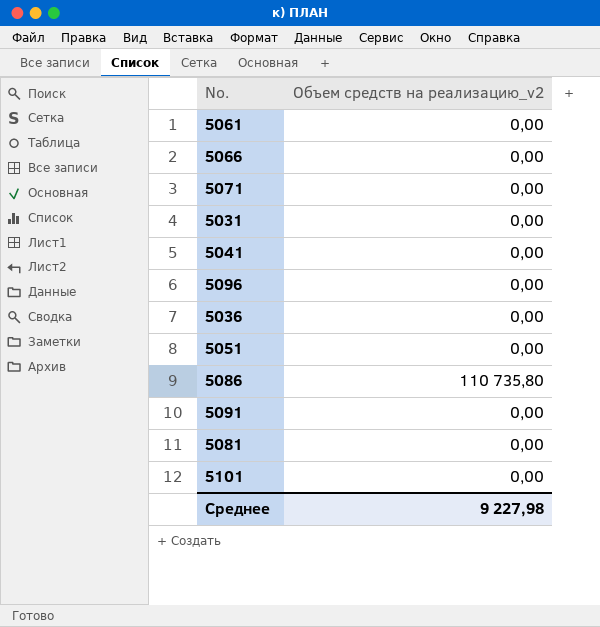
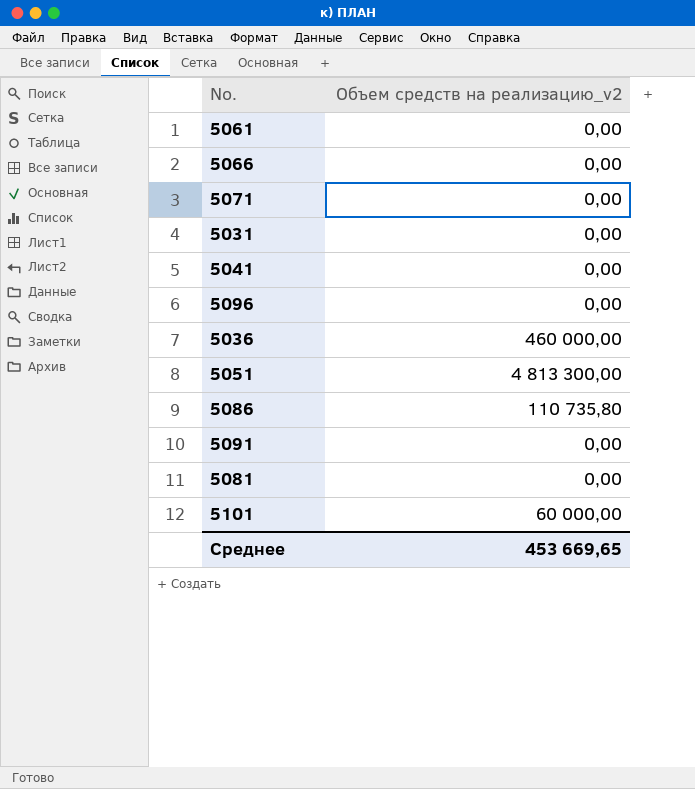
5036 | Объем средств на реализацию_v2: 0,00 -> 460 000,00
5051 | Объем средств на реализацию_v2: 0,00 -> 4 813 300,00
5101 | Объем средств на реализацию_v2: 0,00 -> 60 000,00
Среднее | Объем средств на реализацию_v2: 9 227,98 -> 453 669,65

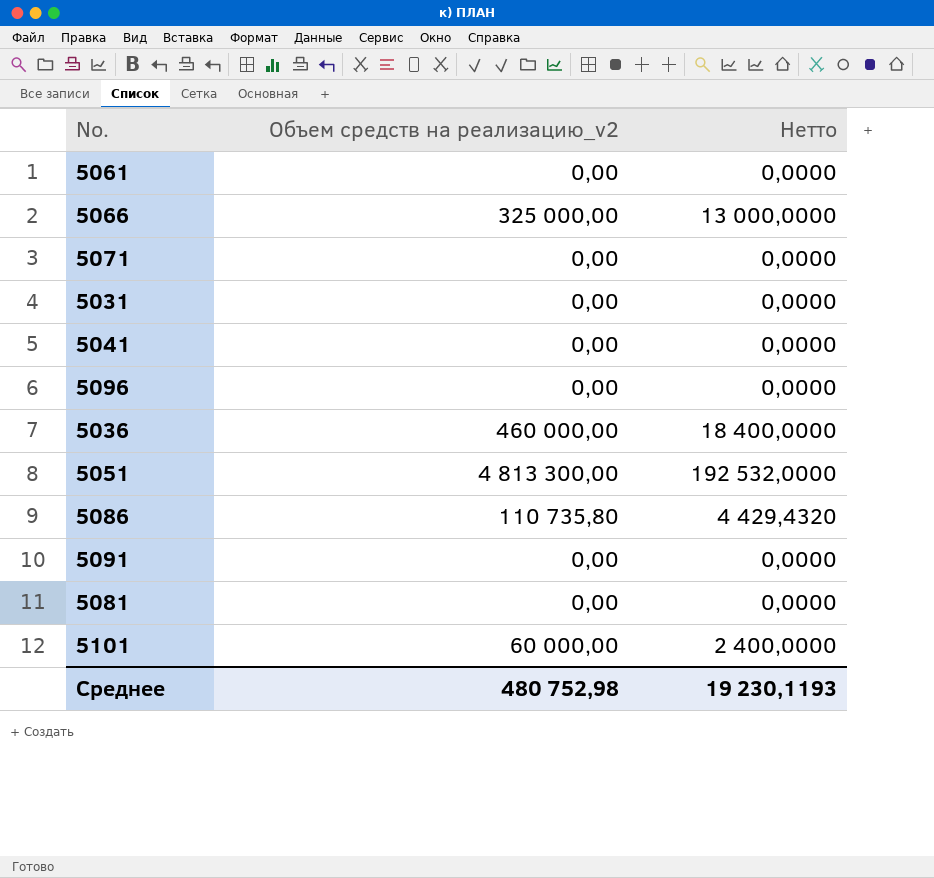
column Нетто | formula: none -> [Объем средств на реализацию_v2] * 0,04
5066 | Объем средств на реализацию_v2: 0,00 -> 325 000,00
Среднее | Объем средств на реализацию_v2: 453 669,65 -> 480 752,98

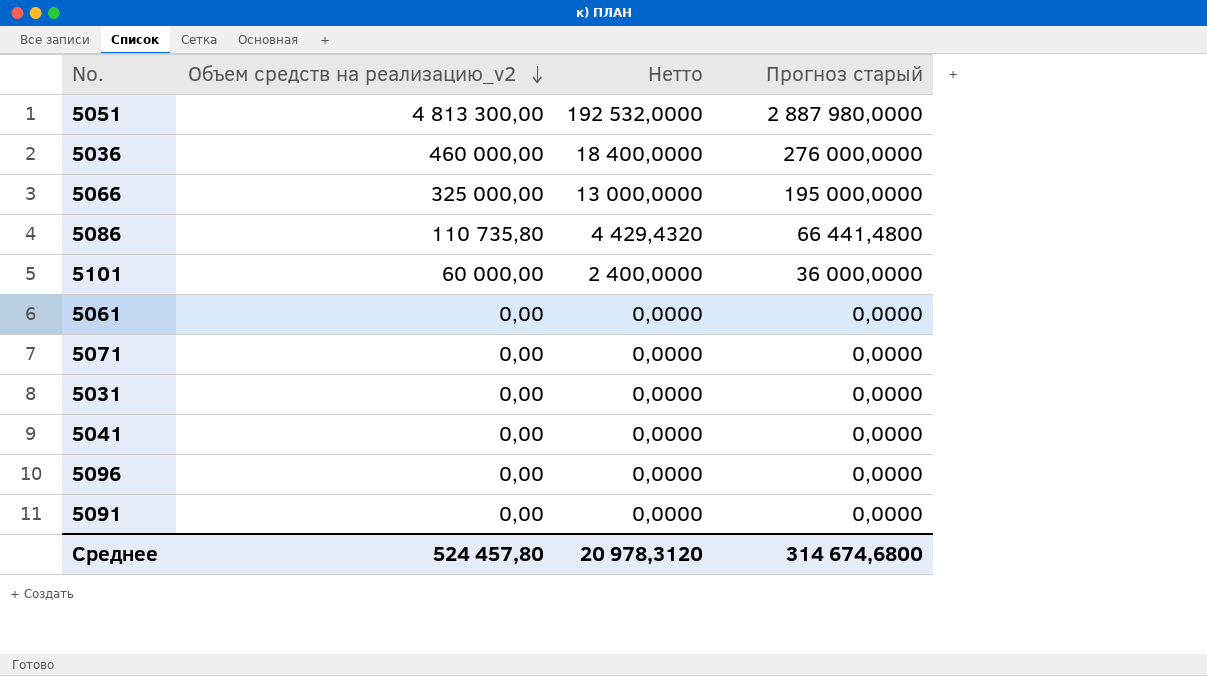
row order: none -> Объем средств на реализацию_v2 descending
column Прогноз старый | formula: none -> [Объем средств на реализацию_v2] * 0,6
row 5081: 0,00 | 0,0000 -> none
Среднее | Объем средств на реализацию_v2: 480 752,98 -> 524 457,80
Среднее | Нетто: 19 230,1193 -> 20 978,3120

